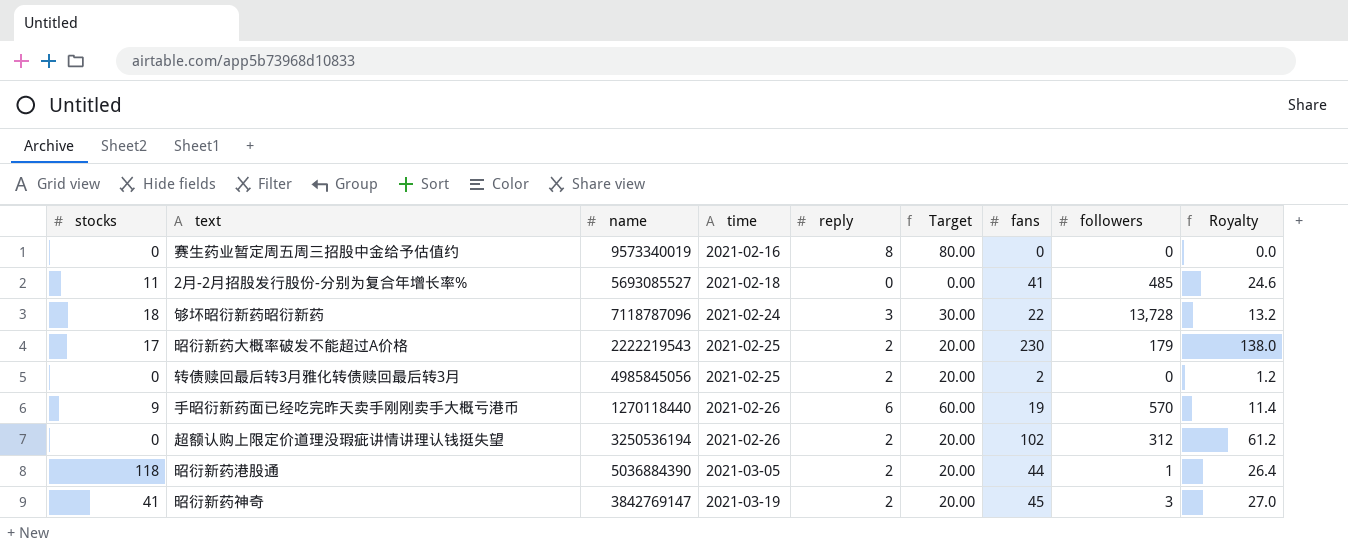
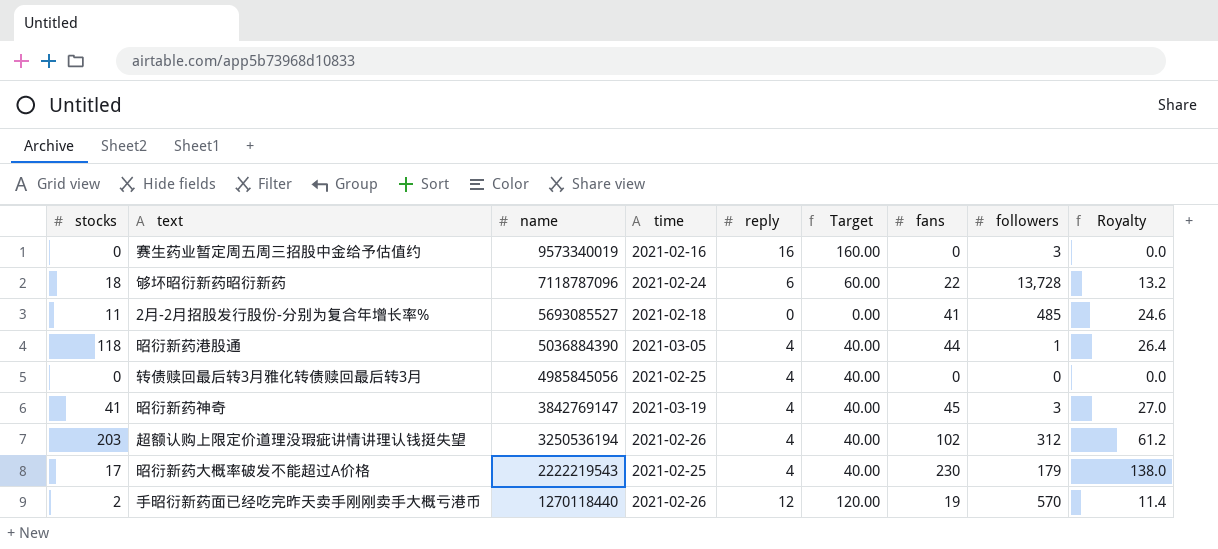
row order: time ascending -> name descending
赛生药业暂定周五周三招股中金给予估值约 | reply: 8 -> 16
赛生药业暂定周五周三招股中金给予估值约 | Target: 80.00 -> 160.00
赛生药业暂定周五周三招股中金给予估值约 | followers: 0 -> 3
够坏昭衍新药昭衍新药 | reply: 3 -> 6
够坏昭衍新药昭衍新药 | Target: 30.00 -> 60.00
昭衍新药港股通 | reply: 2 -> 4
昭衍新药港股通 | Target: 20.00 -> 40.00
转债赎回最后转3月雅化转债赎回最后转3月 | reply: 2 -> 4
转债赎回最后转3月雅化转债赎回最后转3月 | Target: 20.00 -> 40.00
转债赎回最后转3月雅化转债赎回最后转3月 | fans: 2 -> 0
转债赎回最后转3月雅化转债赎回最后转3月 | Royalty: 1.2 -> 0.0
昭衍新药神奇 | reply: 2 -> 4
昭衍新药神奇 | Target: 20.00 -> 40.00
超额认购上限定价道理没瑕疵讲情讲理认钱挺失望 | stocks: 0 -> 203
超额认购上限定价道理没瑕疵讲情讲理认钱挺失望 | reply: 2 -> 4
超额认购上限定价道理没瑕疵讲情讲理认钱挺失望 | Target: 20.00 -> 40.00
昭衍新药大概率破发不能超过A价格 | reply: 2 -> 4
昭衍新药大概率破发不能超过A价格 | Target: 20.00 -> 40.00
手昭衍新药面已经吃完昨天卖手刚刚卖手大概亏港币 | stocks: 9 -> 2
手昭衍新药面已经吃完昨天卖手刚刚卖手大概亏港币 | reply: 6 -> 12
手昭衍新药面已经吃完昨天卖手刚刚卖手大概亏港币 | Target: 60.00 -> 120.00

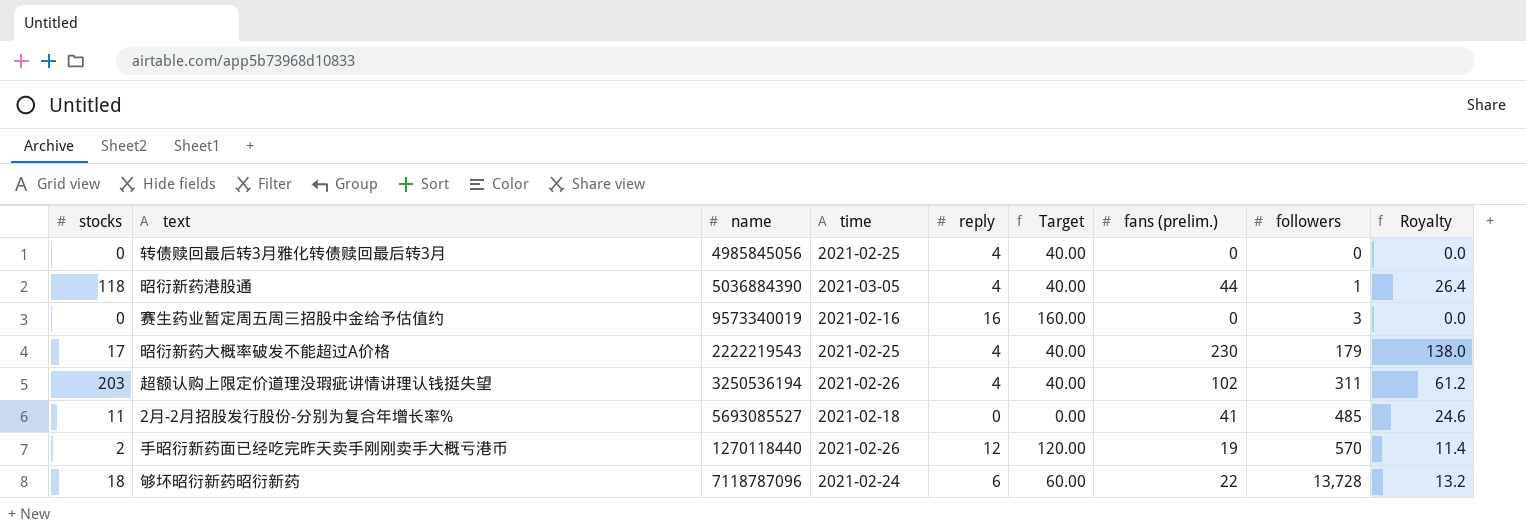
row order: name descending -> followers ascending
column name: fans -> fans (prelim.)
row 昭衍新药神奇: 41 | 3842769147 | 2021-03-19 | 4 | 40.00 | 45 | 3 | 27.0 -> none
超额认购上限定价道理没瑕疵讲情讲理认钱挺失望 | followers: 312 -> 311

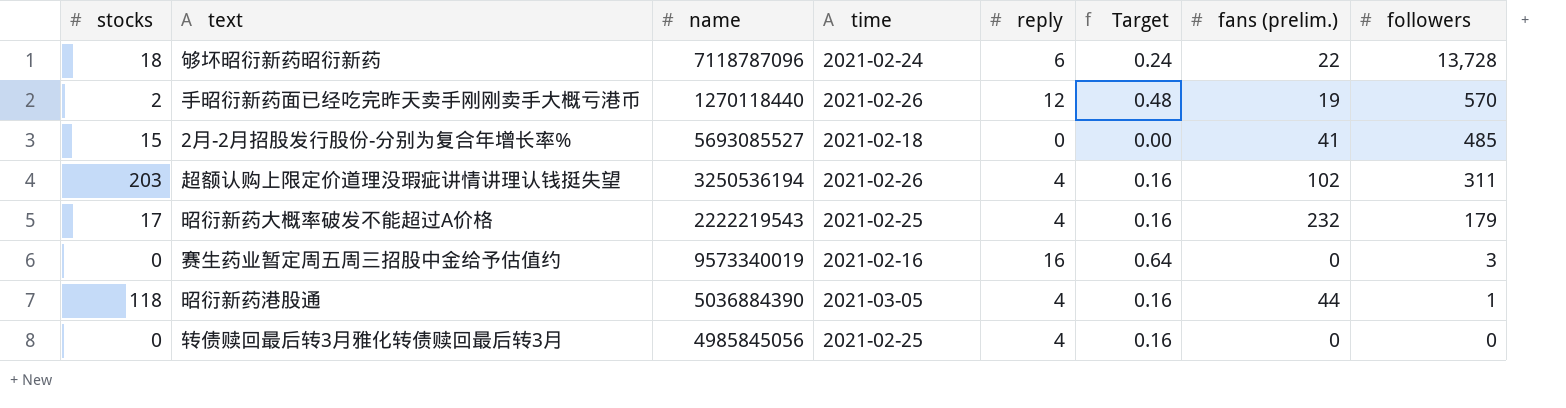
row order: followers ascending -> followers descending
column Royalty | formula: [fans (prelim.)] * 0.6 -> none
column Target | formula: [reply] * 10 -> [reply] * 0.04
2月-2月招股发行股份-分别为复合年增长率% | stocks: 11 -> 15
昭衍新药大概率破发不能超过A价格 | fans (prelim.): 230 -> 232

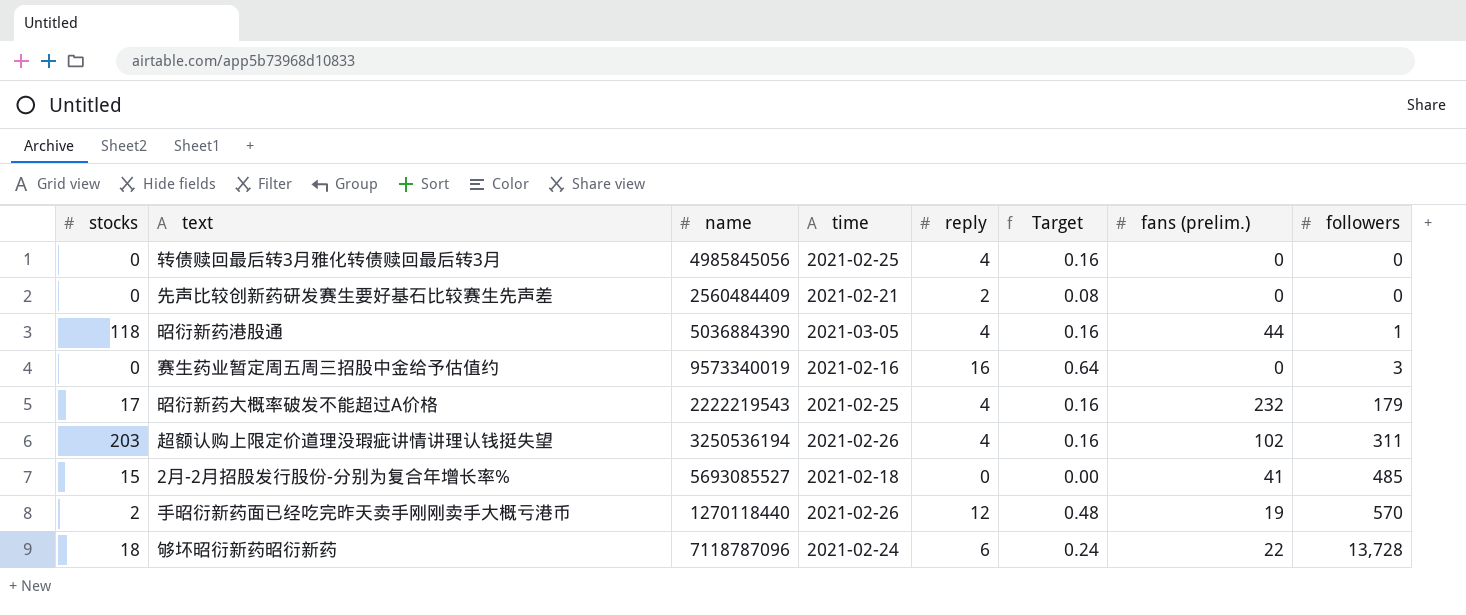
row order: followers descending -> followers ascending
row 先声比较创新药研发赛生要好基石比较赛生先声差: none -> 0 | 2560484409 | 2021-02-21 | 2 | 0.08 | 0 | 0

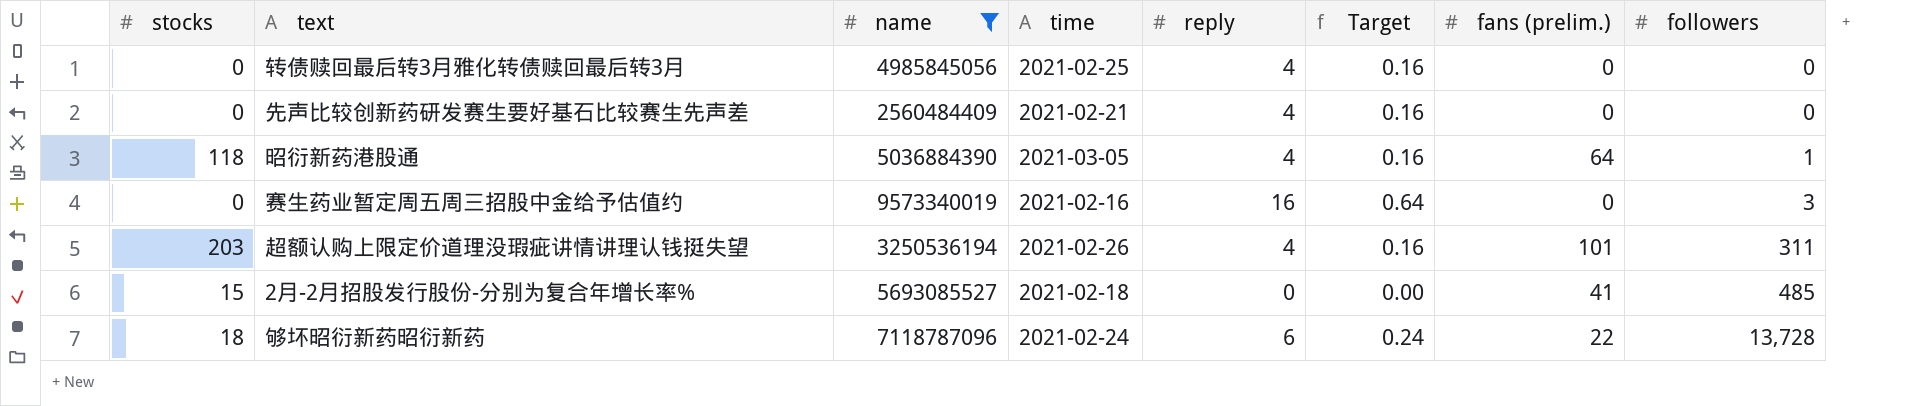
filter: none -> name >= 2560484409
先声比较创新药研发赛生要好基石比较赛生先声差 | reply: 2 -> 4
先声比较创新药研发赛生要好基石比较赛生先声差 | Target: 0.08 -> 0.16
昭衍新药港股通 | fans (prelim.): 44 -> 64
超额认购上限定价道理没瑕疵讲情讲理认钱挺失望 | fans (prelim.): 102 -> 101

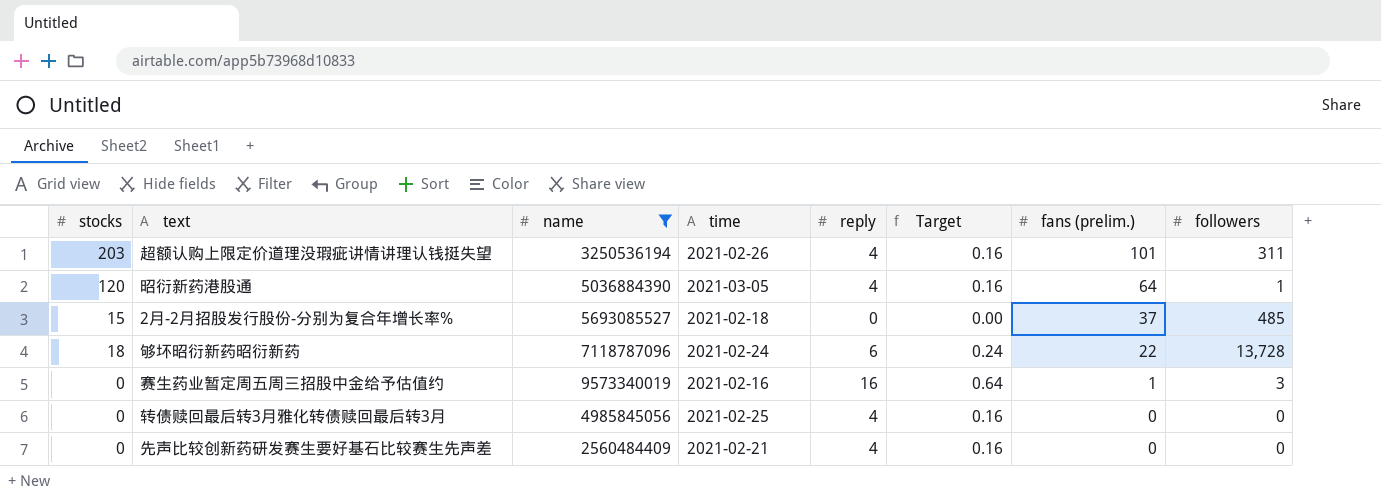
row order: followers ascending -> fans (prelim.) descending
昭衍新药港股通 | stocks: 118 -> 120
2月-2月招股发行股份-分别为复合年增长率% | fans (prelim.): 41 -> 37
赛生药业暂定周五周三招股中金给予估值约 | fans (prelim.): 0 -> 1

